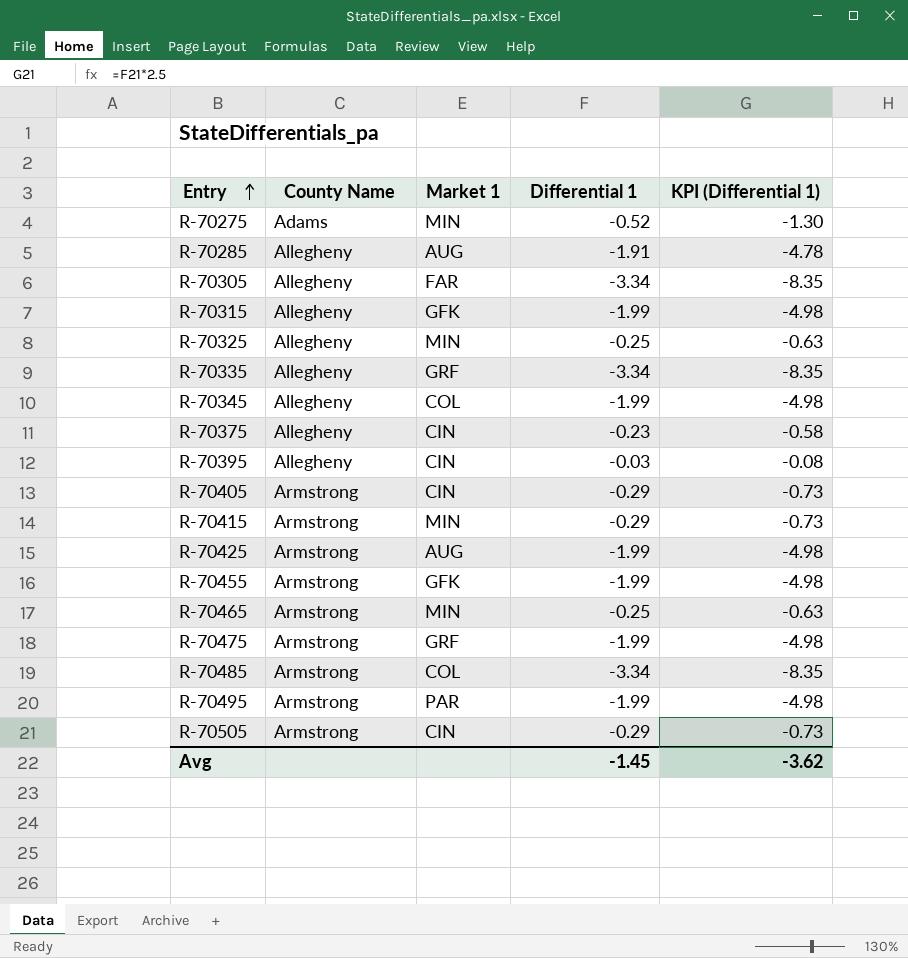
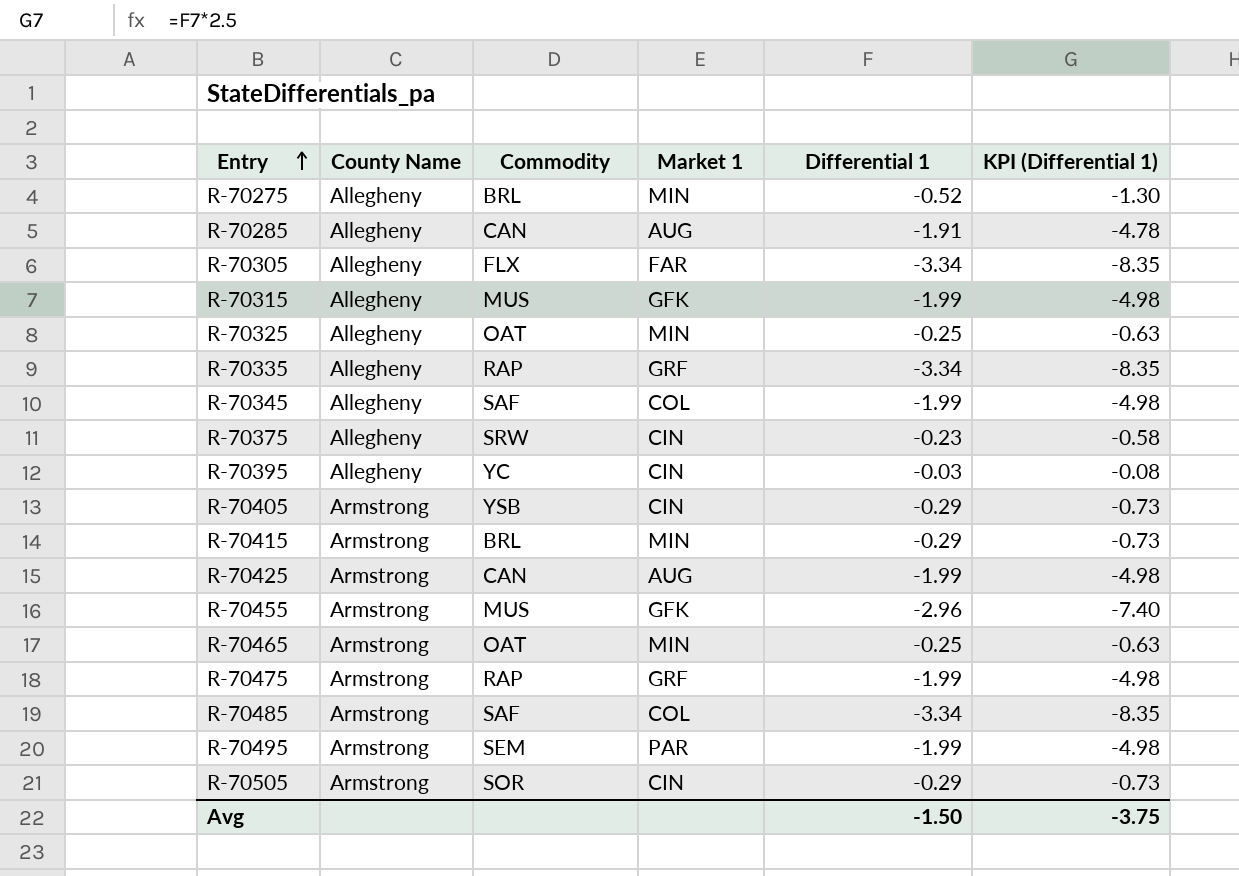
column Commodity | position: none -> 3
R-70275 | County Name: Adams -> Allegheny
R-70455 | Differential 1: -1.99 -> -2.96
R-70455 | KPI (Differential 1): -4.98 -> -7.40
Avg | Differential 1: -1.45 -> -1.50
Avg | KPI (Differential 1): -3.62 -> -3.75

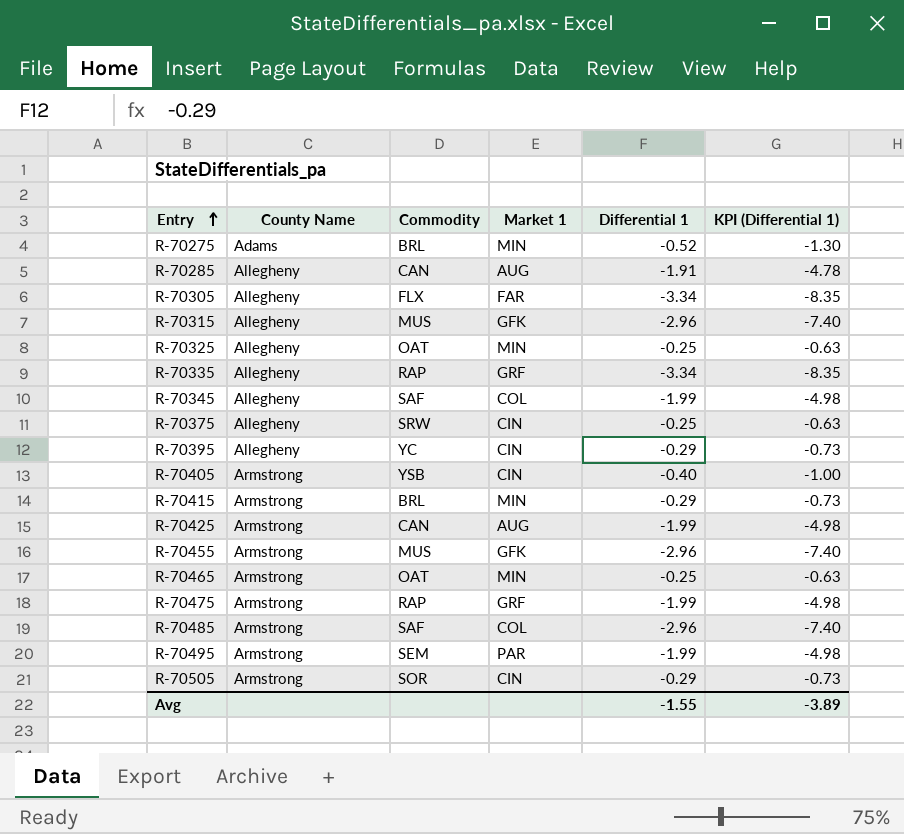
R-70275 | County Name: Allegheny -> Adams
R-70315 | Differential 1: -1.99 -> -2.96
R-70315 | KPI (Differential 1): -4.98 -> -7.40
R-70375 | Differential 1: -0.23 -> -0.25
R-70375 | KPI (Differential 1): -0.58 -> -0.63
R-70395 | Differential 1: -0.03 -> -0.29
R-70395 | KPI (Differential 1): -0.08 -> -0.73
R-70405 | Differential 1: -0.29 -> -0.40
R-70405 | KPI (Differential 1): -0.73 -> -1.00
R-70485 | Differential 1: -3.34 -> -2.96
R-70485 | KPI (Differential 1): -8.35 -> -7.40
Avg | Differential 1: -1.50 -> -1.55
Avg | KPI (Differential 1): -3.75 -> -3.89

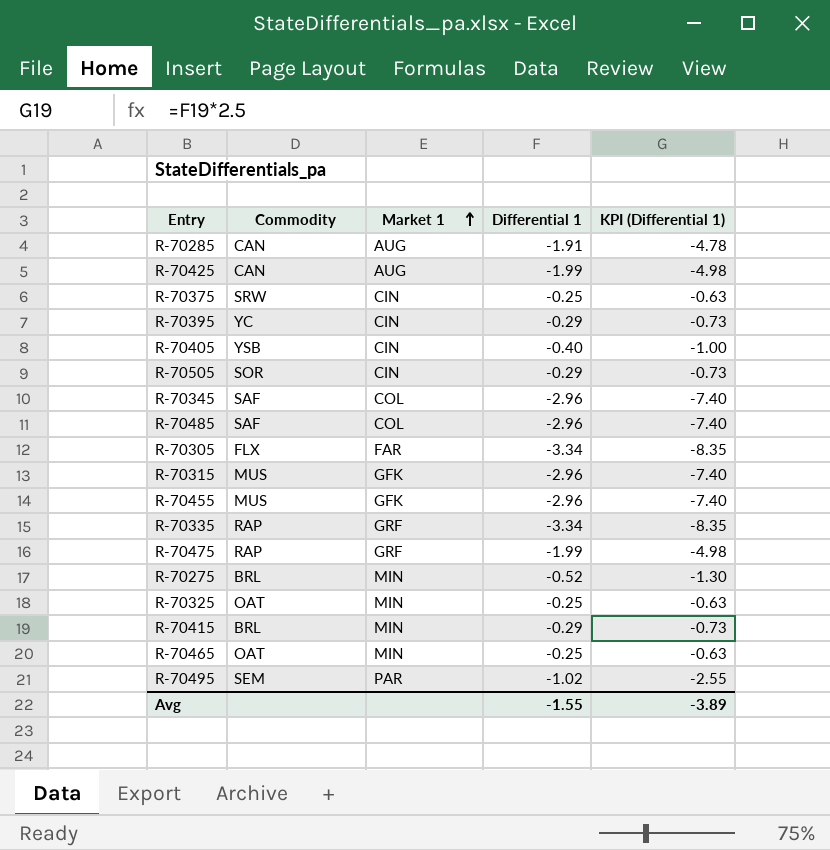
row order: Entry ascending -> Market 1 ascending
column County Name | position: 2 -> none
R-70345 | Differential 1: -1.99 -> -2.96
R-70345 | KPI (Differential 1): -4.98 -> -7.40
R-70495 | Differential 1: -1.99 -> -1.02
R-70495 | KPI (Differential 1): -4.98 -> -2.55

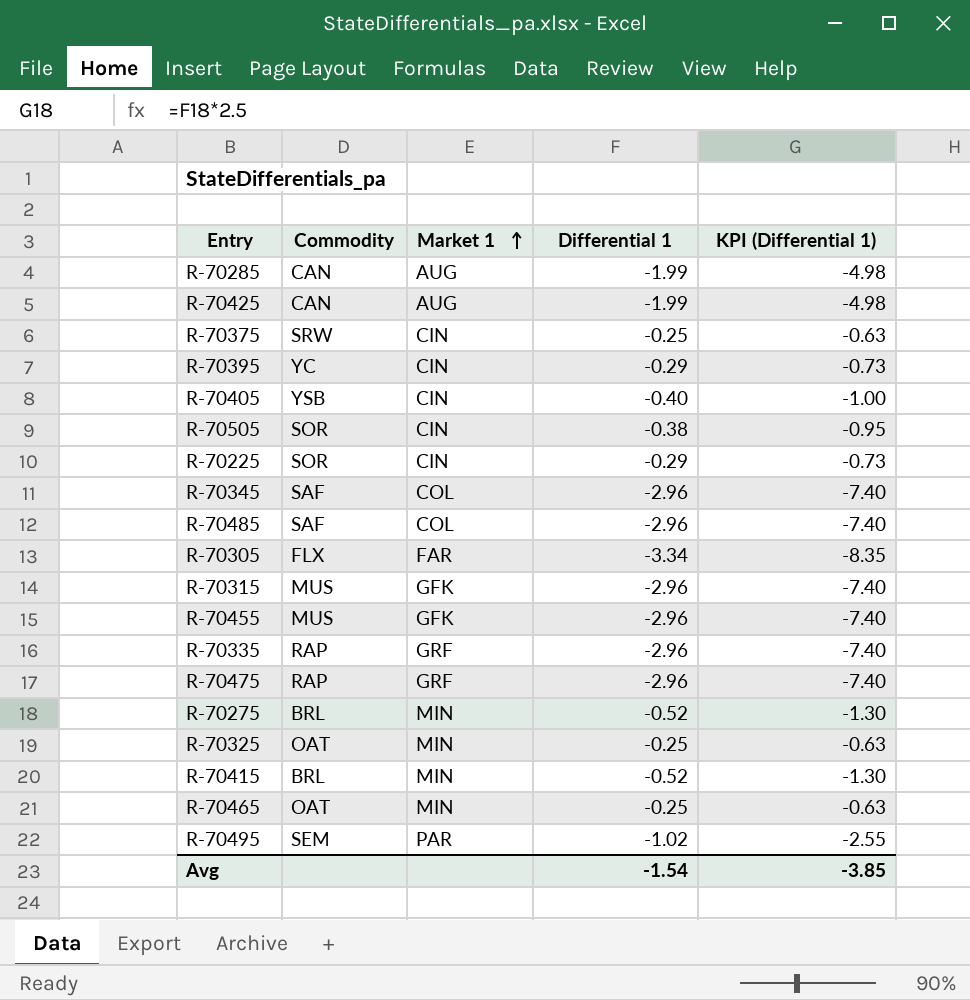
R-70285 | Differential 1: -1.91 -> -1.99
R-70285 | KPI (Differential 1): -4.78 -> -4.98
R-70505 | Differential 1: -0.29 -> -0.38
R-70505 | KPI (Differential 1): -0.73 -> -0.95
row R-70225: none -> SOR | CIN | -0.29 | -0.73
R-70335 | Differential 1: -3.34 -> -2.96
R-70335 | KPI (Differential 1): -8.35 -> -7.40
R-70475 | Differential 1: -1.99 -> -2.96
R-70475 | KPI (Differential 1): -4.98 -> -7.40
R-70415 | Differential 1: -0.29 -> -0.52
R-70415 | KPI (Differential 1): -0.73 -> -1.30
Avg | Differential 1: -1.55 -> -1.54
Avg | KPI (Differential 1): -3.89 -> -3.85

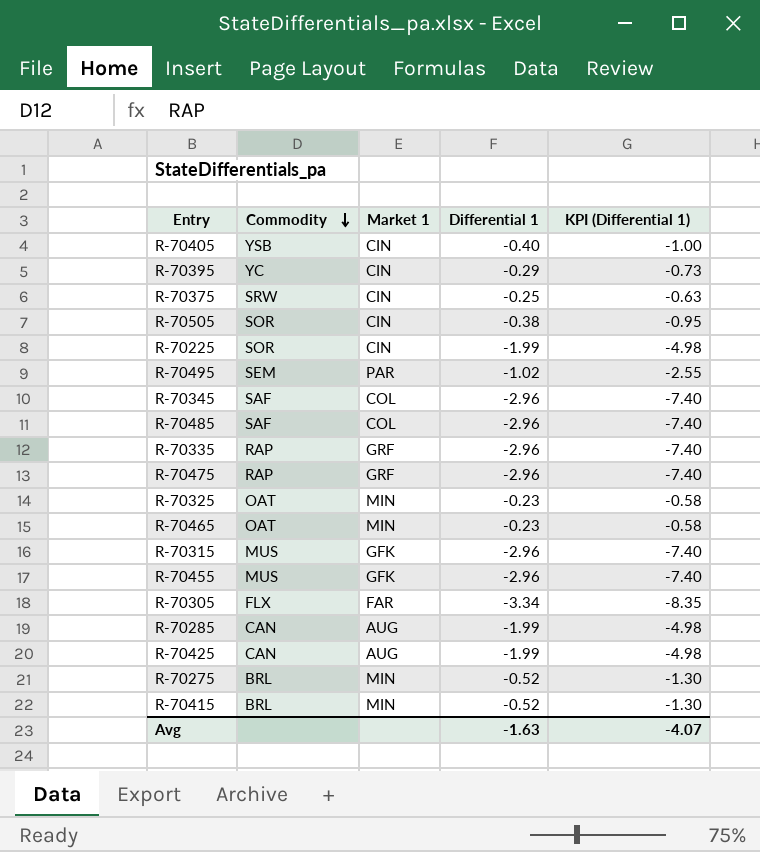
row order: Market 1 ascending -> Commodity descending
R-70225 | Differential 1: -0.29 -> -1.99
R-70225 | KPI (Differential 1): -0.73 -> -4.98
R-70325 | Differential 1: -0.25 -> -0.23
R-70325 | KPI (Differential 1): -0.63 -> -0.58
R-70465 | Differential 1: -0.25 -> -0.23
R-70465 | KPI (Differential 1): -0.63 -> -0.58
Avg | Differential 1: -1.54 -> -1.63
Avg | KPI (Differential 1): -3.85 -> -4.07

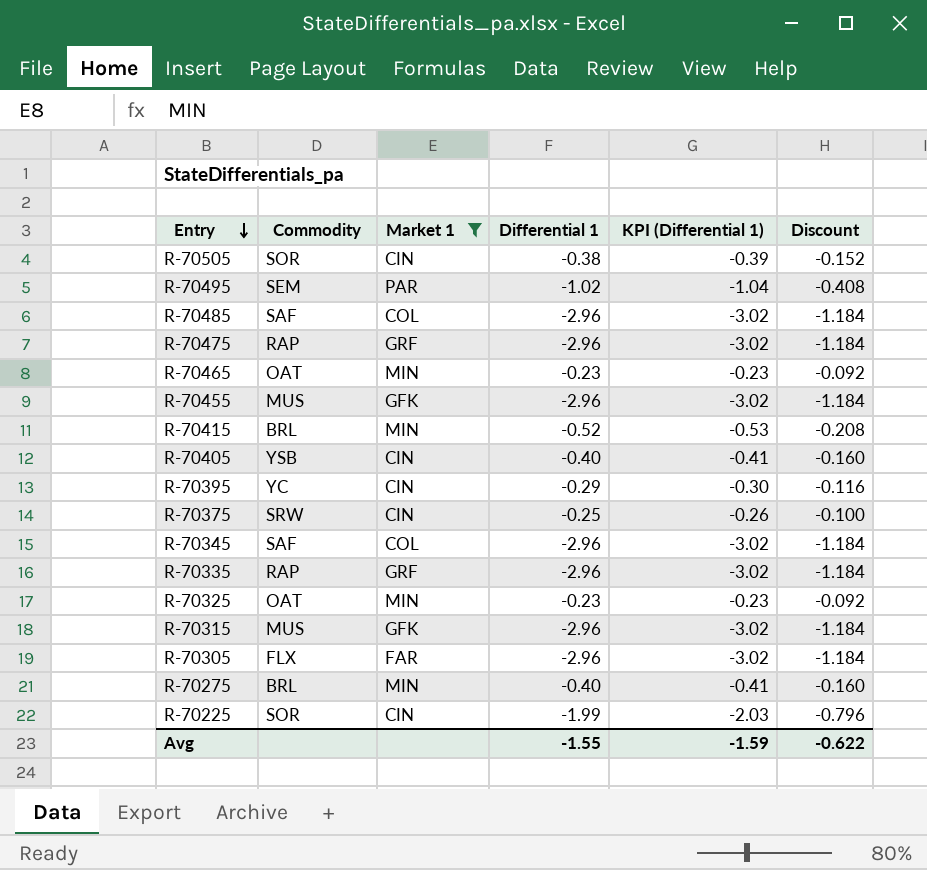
filter: none -> Market 1 != AUG
row order: Commodity descending -> Entry descending
column KPI (Differential 1) | formula: [Differential 1] * 2.5 -> [Differential 1] * 1.02
column Discount | formula: none -> [Differential 1] * 0.4
R-70305 | Differential 1: -3.34 -> -2.96
R-70275 | Differential 1: -0.52 -> -0.40
Avg | Differential 1: -1.63 -> -1.55
Avg | KPI (Differential 1): -4.07 -> -1.59

